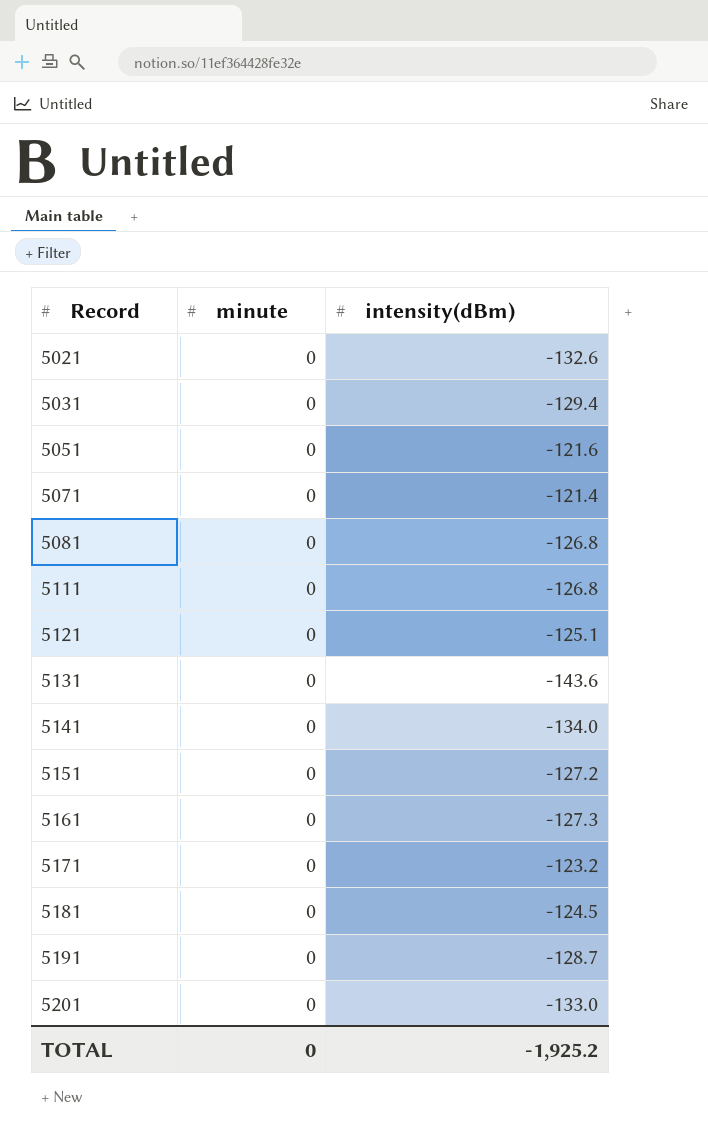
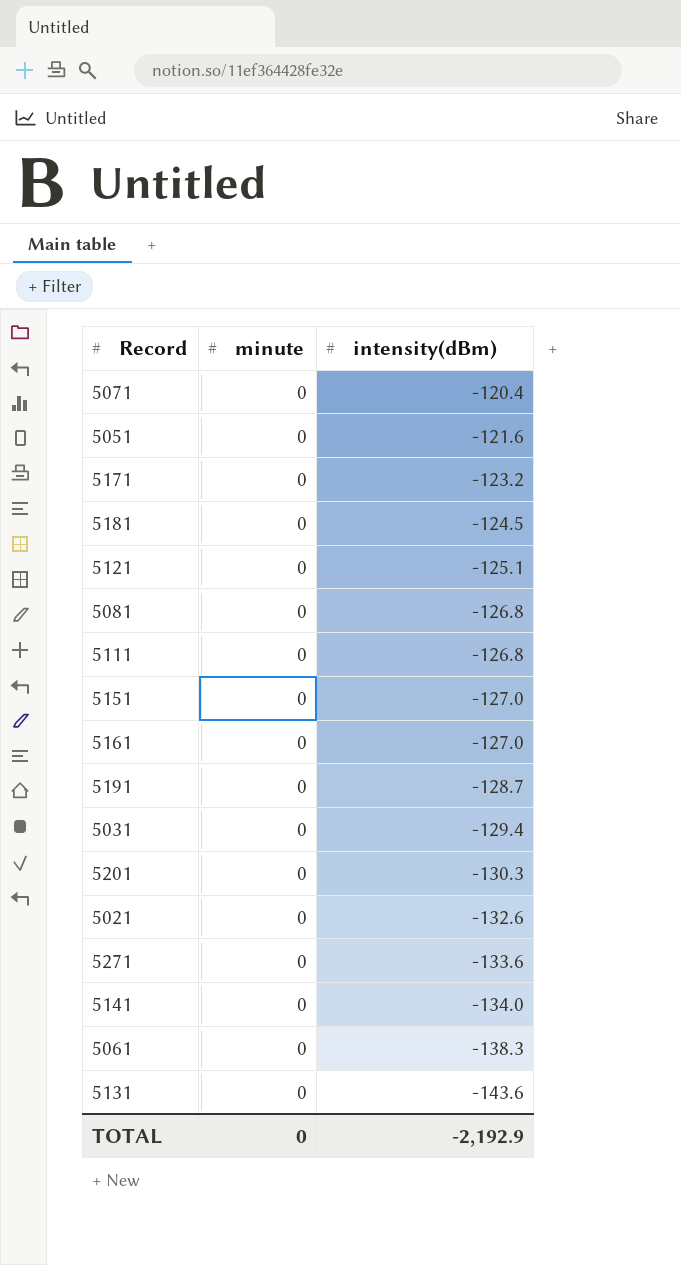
row order: Record ascending -> intensity(dBm) descending
5071 | intensity(dBm): -121.4 -> -120.4
5151 | intensity(dBm): -127.2 -> -127.0
5161 | intensity(dBm): -127.3 -> -127.0
5201 | intensity(dBm): -133.0 -> -130.3
row 5271: none -> 0 | -133.6
row 5061: none -> 0 | -138.3
TOTAL | intensity(dBm): -1,925.2 -> -2,192.9

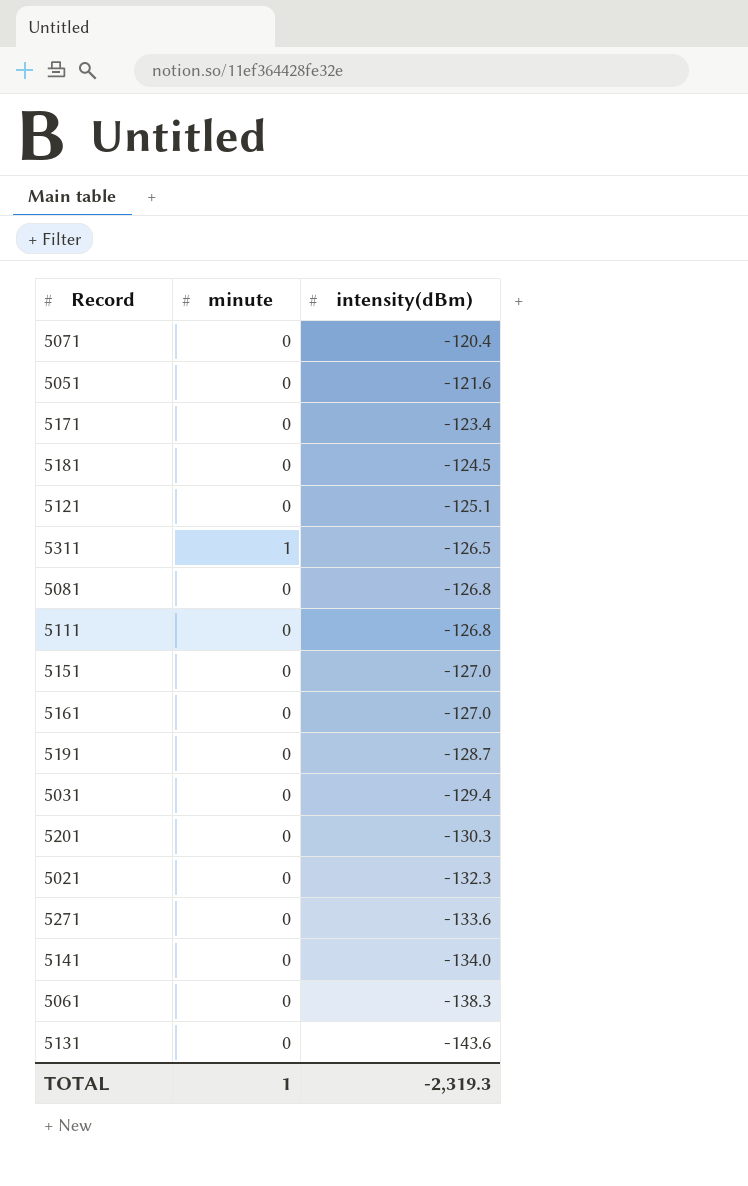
5171 | intensity(dBm): -123.2 -> -123.4
row 5311: none -> 1 | -126.5
5021 | intensity(dBm): -132.6 -> -132.3
TOTAL | minute: 0 -> 1
TOTAL | intensity(dBm): -2,192.9 -> -2,319.3

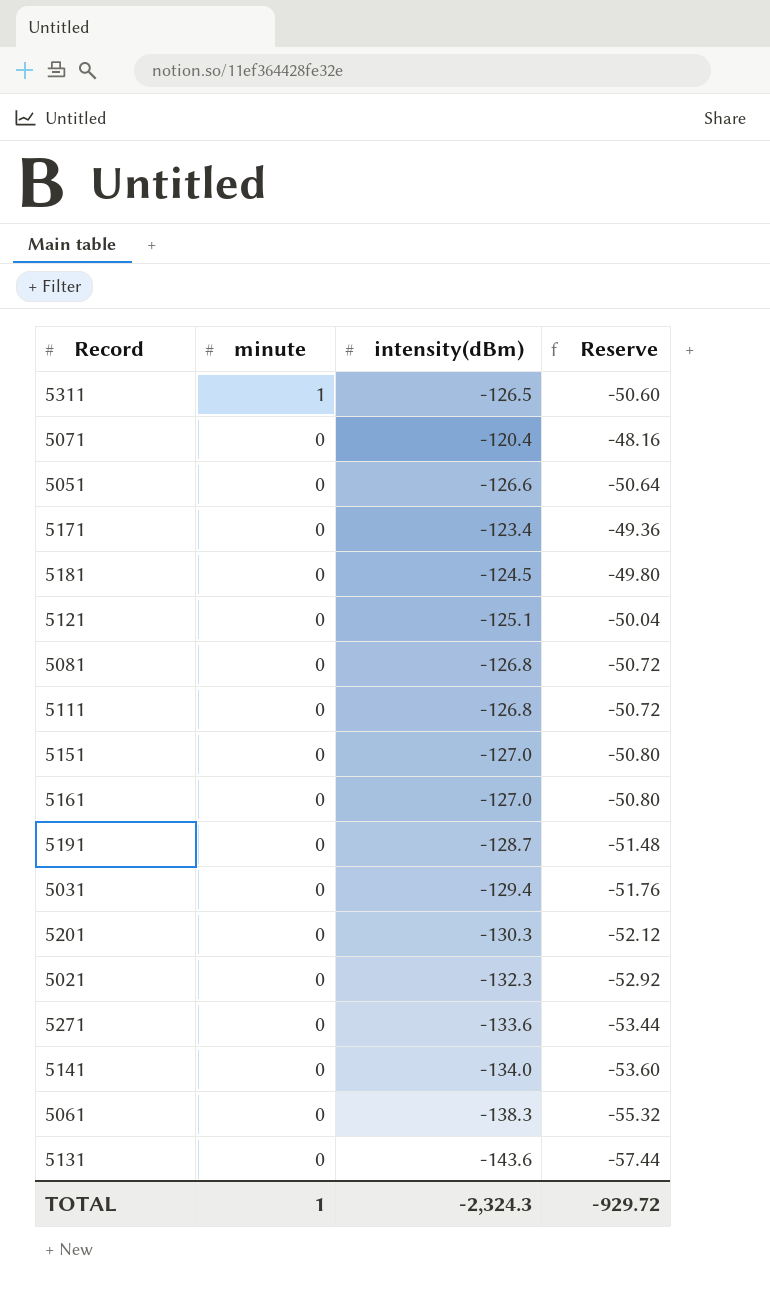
row order: intensity(dBm) descending -> minute descending
column Reserve | formula: none -> [intensity(dBm)] * 0.4
5051 | intensity(dBm): -121.6 -> -126.6
TOTAL | intensity(dBm): -2,319.3 -> -2,324.3

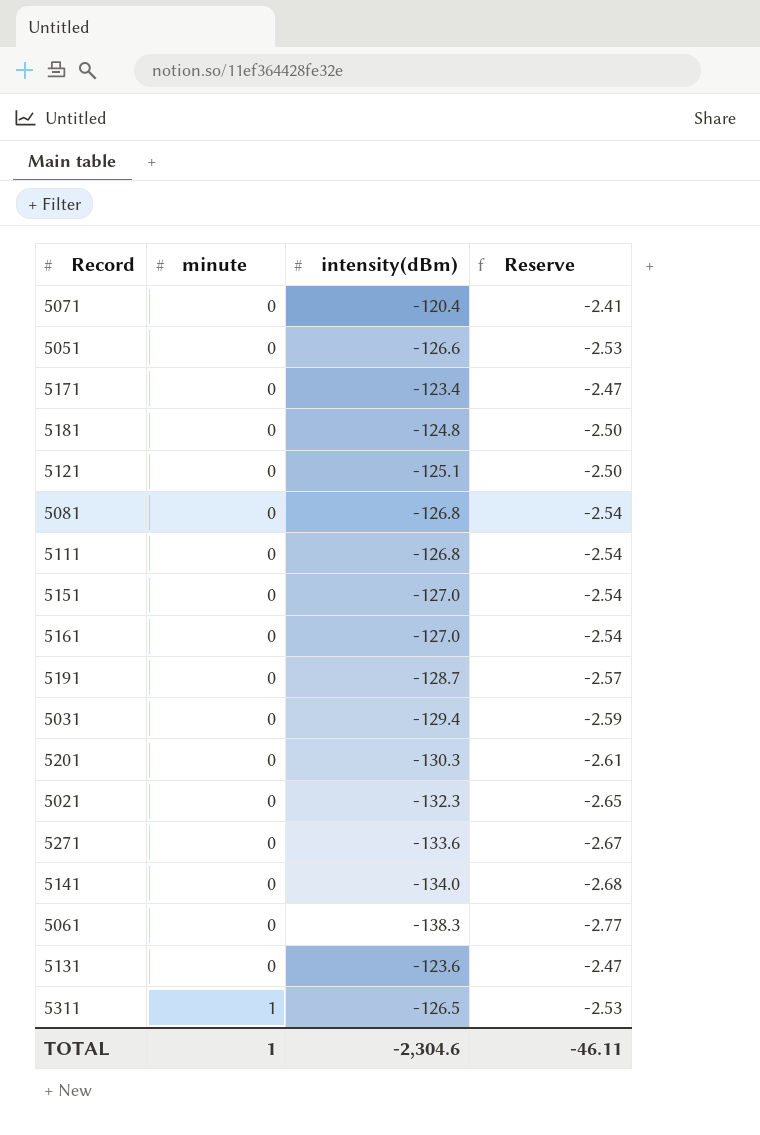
row order: minute descending -> minute ascending
column Reserve | formula: [intensity(dBm)] * 0.4 -> [intensity(dBm)] * 0.02
5181 | intensity(dBm): -124.5 -> -124.8
5131 | intensity(dBm): -143.6 -> -123.6
TOTAL | intensity(dBm): -2,324.3 -> -2,304.6
TOTAL | Reserve: -929.72 -> -46.11

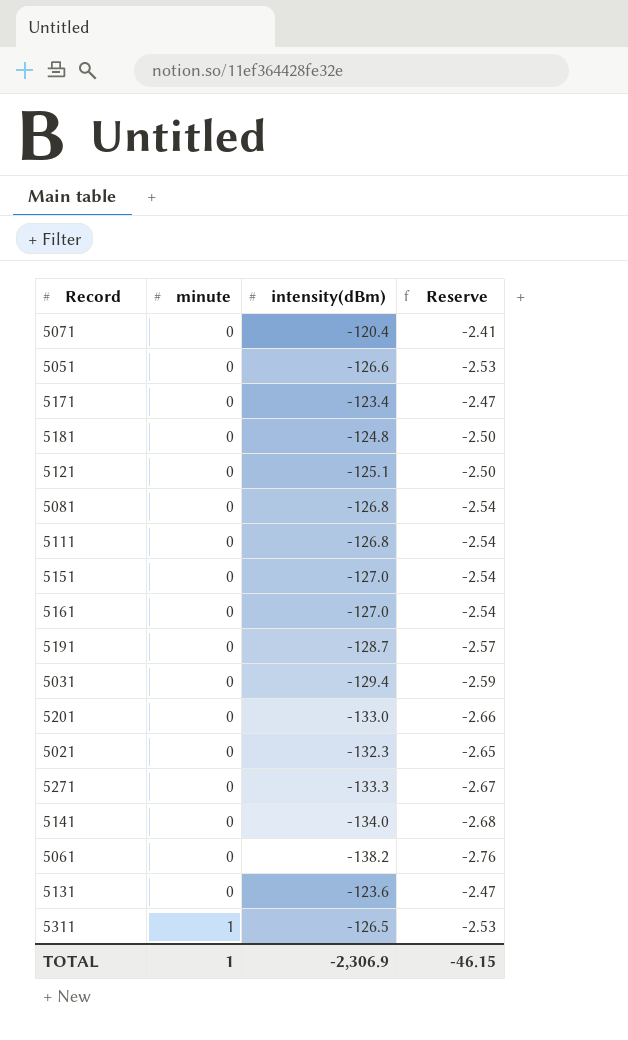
5201 | intensity(dBm): -130.3 -> -133.0
5201 | Reserve: -2.61 -> -2.66
5271 | intensity(dBm): -133.6 -> -133.3
5061 | intensity(dBm): -138.3 -> -138.2
5061 | Reserve: -2.77 -> -2.76
TOTAL | intensity(dBm): -2,304.6 -> -2,306.9
TOTAL | Reserve: -46.11 -> -46.15

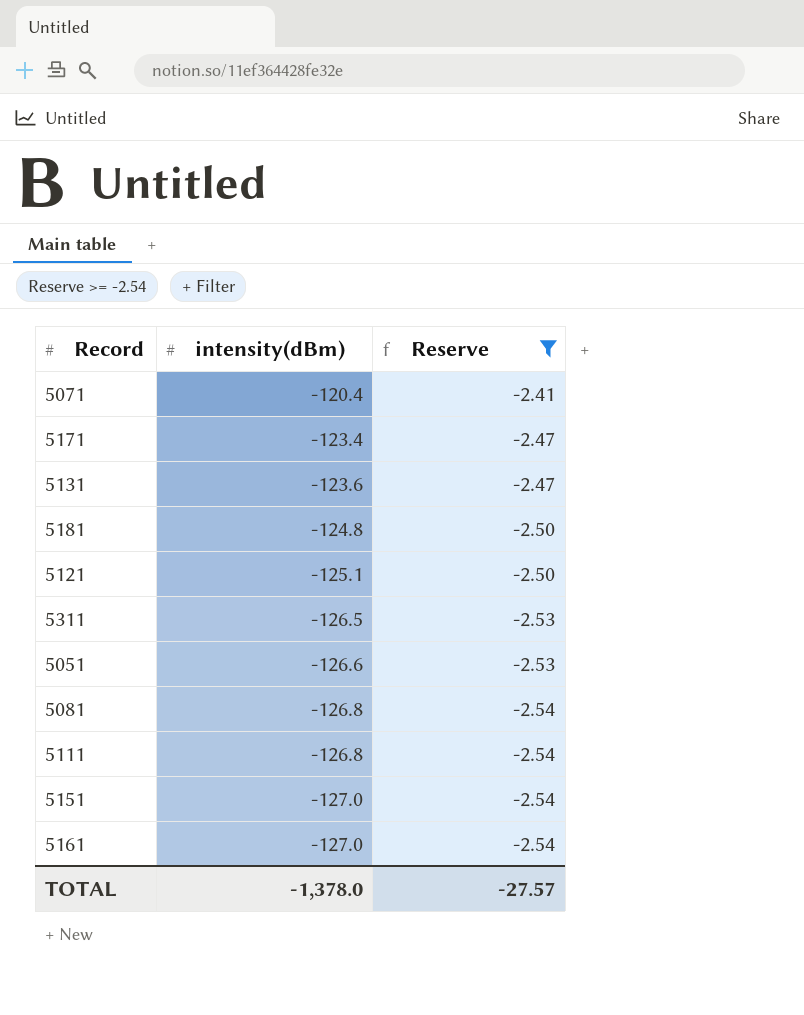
filter: none -> Reserve >= -2.54
row order: minute ascending -> intensity(dBm) descending
column minute | position: 2 -> none
TOTAL | intensity(dBm): -2,306.9 -> -1,378.0
TOTAL | Reserve: -46.15 -> -27.57

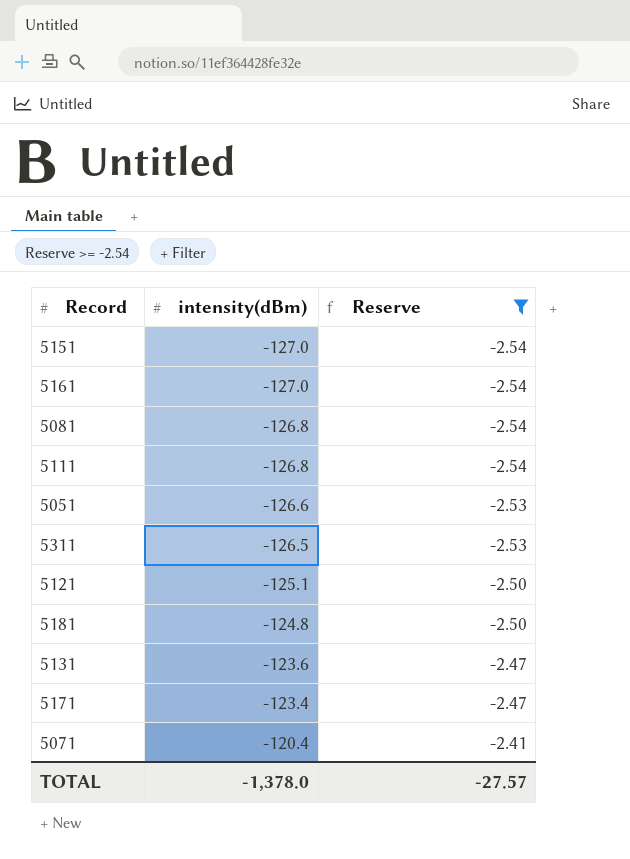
row order: intensity(dBm) descending -> intensity(dBm) ascending

